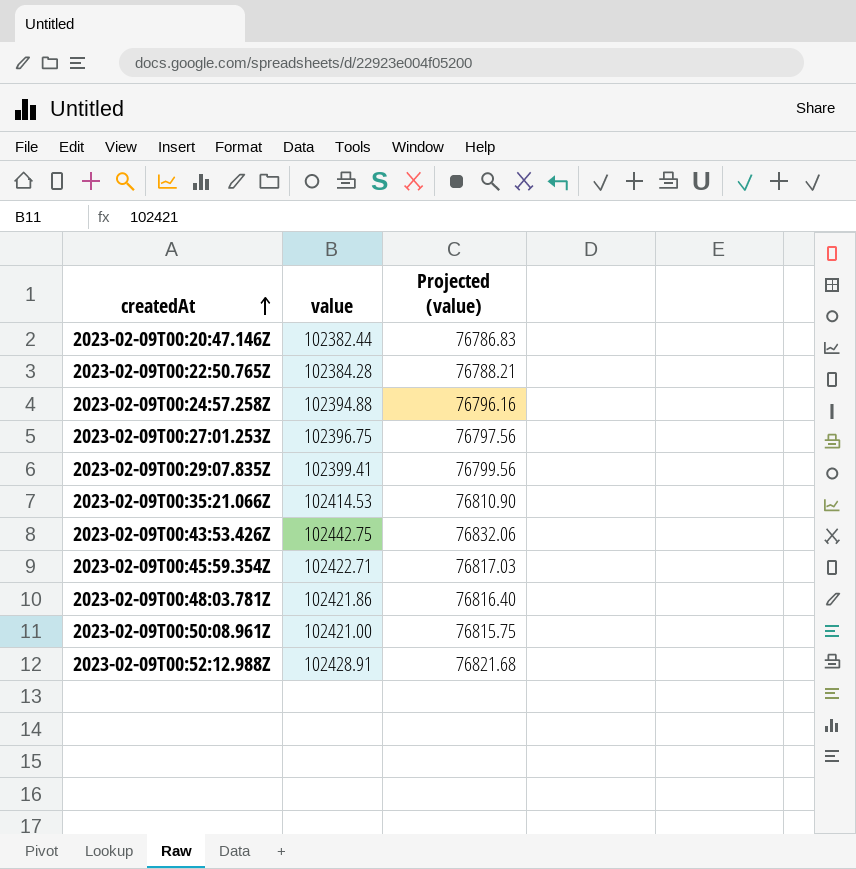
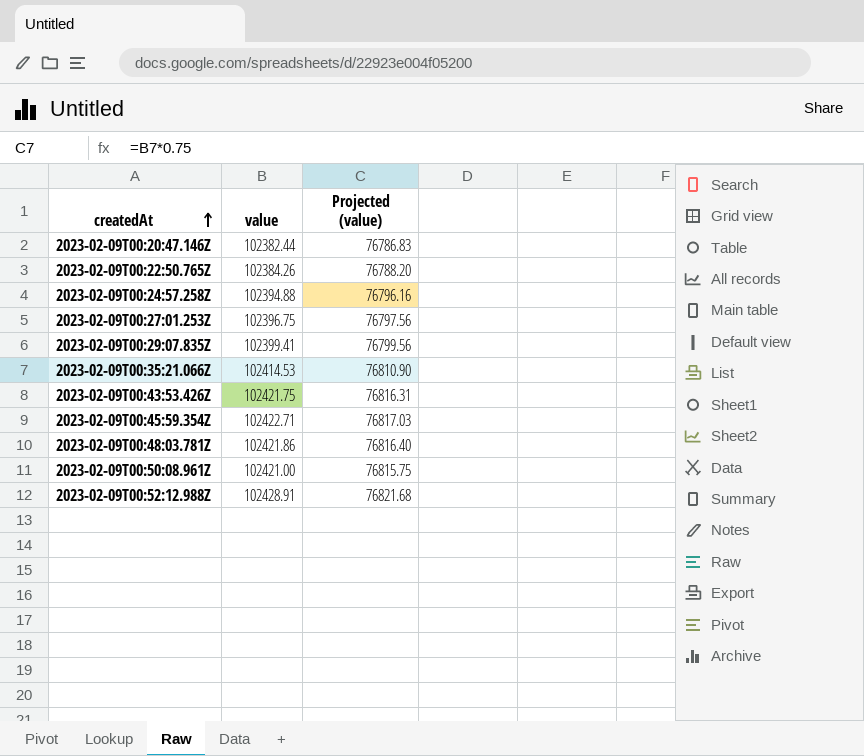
2023-02-09T00:22:50.765Z | value: 102384.28 -> 102384.26
2023-02-09T00:22:50.765Z | Projected (value): 76788.21 -> 76788.20
2023-02-09T00:43:53.426Z | value: 102442.75 -> 102421.75
2023-02-09T00:43:53.426Z | Projected (value): 76832.06 -> 76816.31

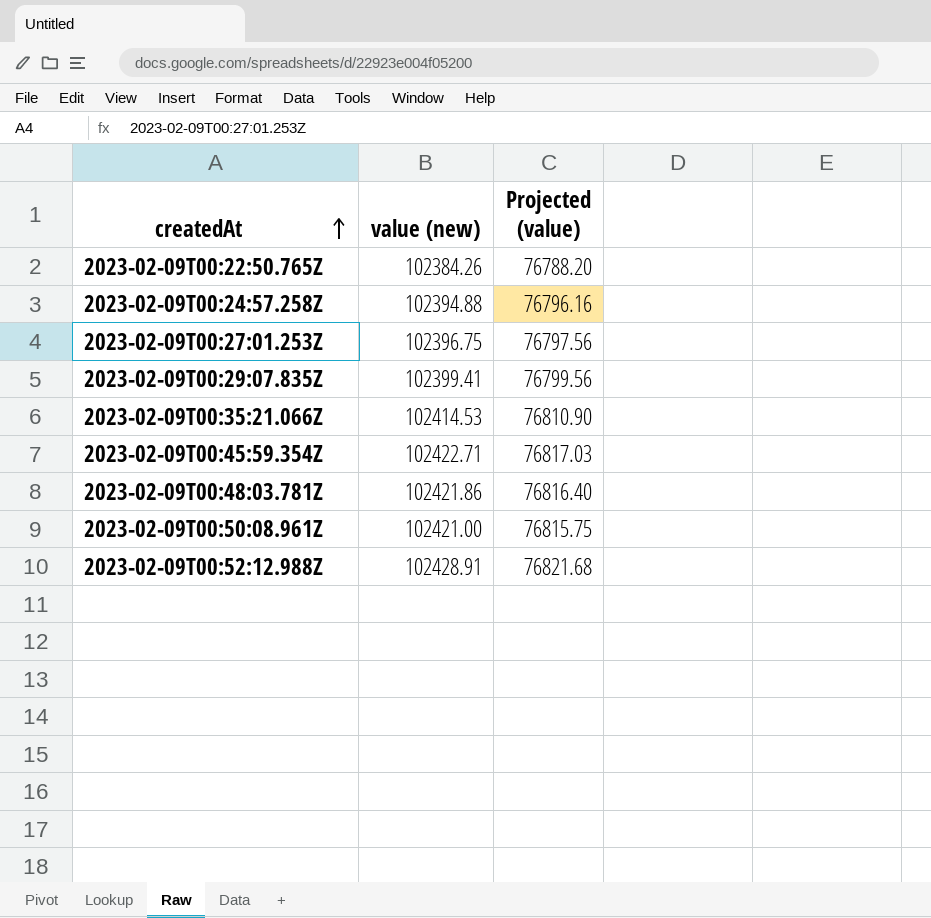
column name: value -> value (new)
row 2023-02-09T00:20:47.146Z: 102382.44 | 76786.83 -> none
row 2023-02-09T00:43:53.426Z: 102421.75 | 76816.31 -> none

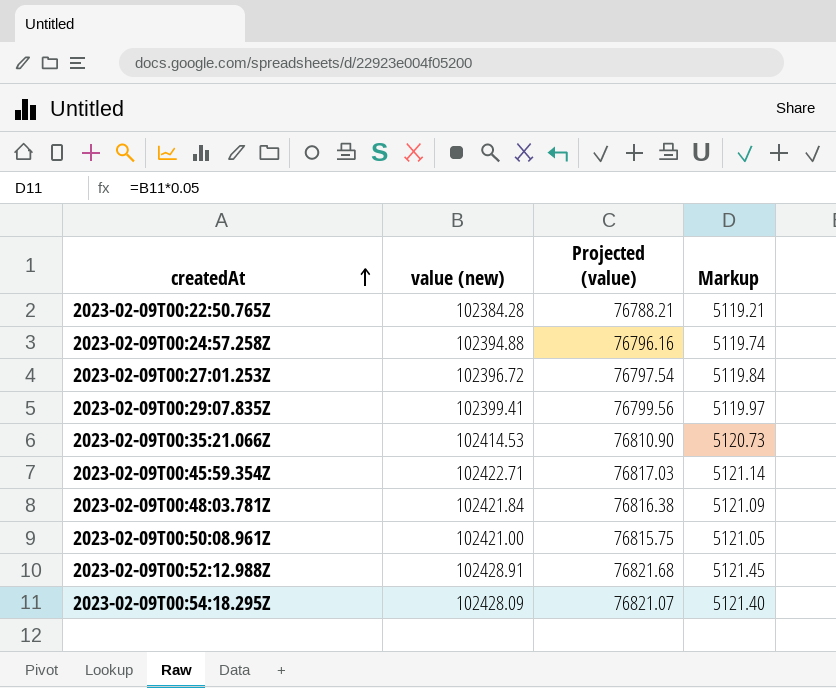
column Markup | formula: none -> [value (new)] * 0.05
2023-02-09T00:22:50.765Z | value (new): 102384.26 -> 102384.28
2023-02-09T00:22:50.765Z | Projected (value): 76788.20 -> 76788.21
2023-02-09T00:27:01.253Z | value (new): 102396.75 -> 102396.72
2023-02-09T00:27:01.253Z | Projected (value): 76797.56 -> 76797.54
2023-02-09T00:48:03.781Z | value (new): 102421.86 -> 102421.84
2023-02-09T00:48:03.781Z | Projected (value): 76816.40 -> 76816.38
row 2023-02-09T00:54:18.295Z: none -> 102428.09 | 76821.07 | 5121.40

